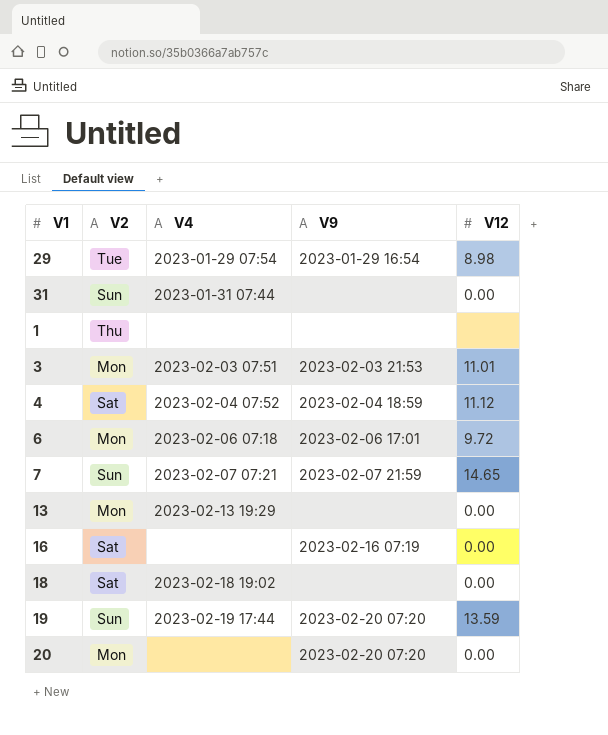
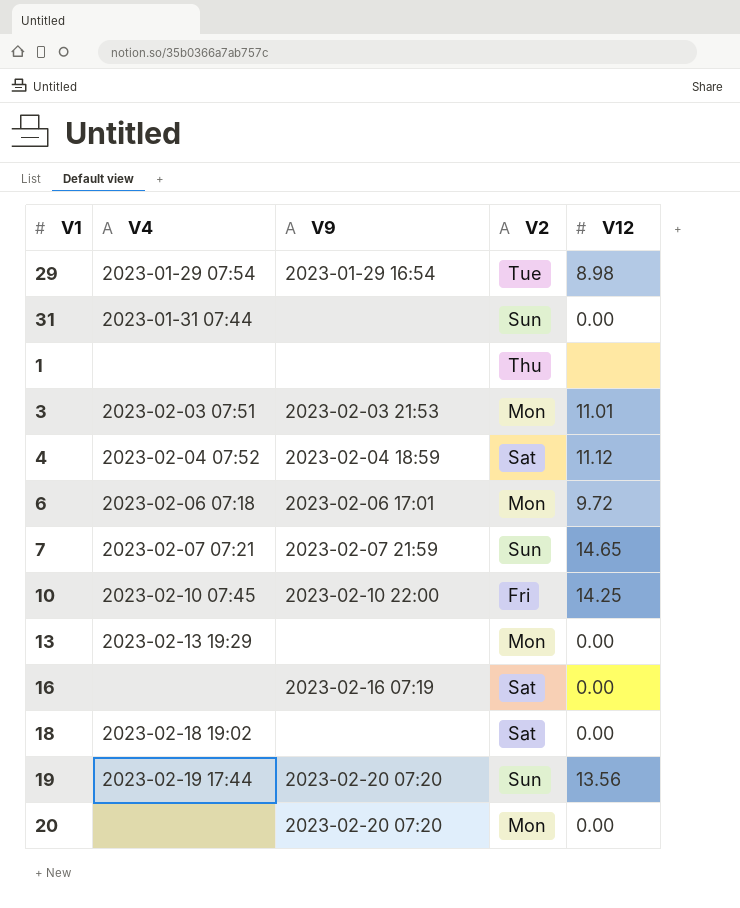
column V2 | position: 2 -> 4
row 10: none -> 2023-02-10 07:45 | 2023-02-10 22:00 | Fri | 14.25
19 | V12: 13.59 -> 13.56

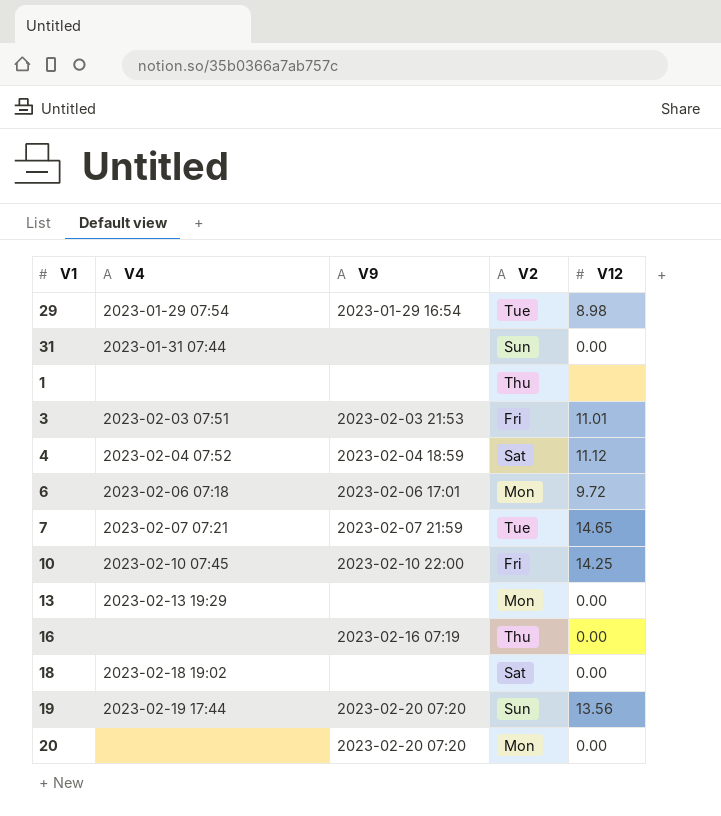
3 | V2: Mon -> Fri
7 | V2: Sun -> Tue
16 | V2: Sat -> Thu

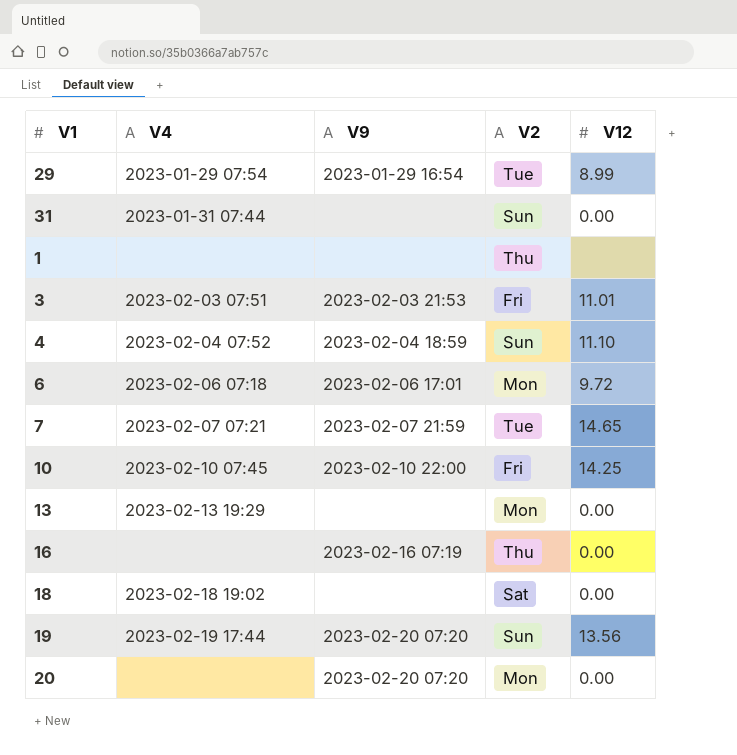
29 | V12: 8.98 -> 8.99
4 | V2: Sat -> Sun
4 | V12: 11.12 -> 11.10

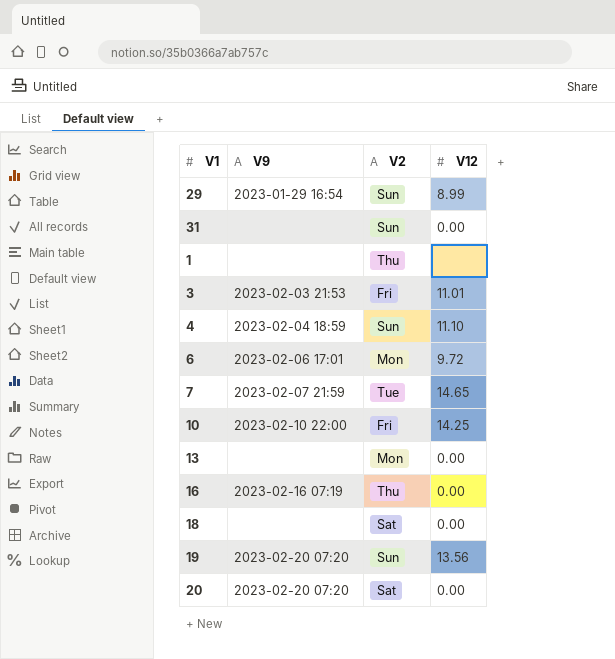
column V4 | position: 2 -> none
29 | V2: Tue -> Sun
20 | V2: Mon -> Sat

